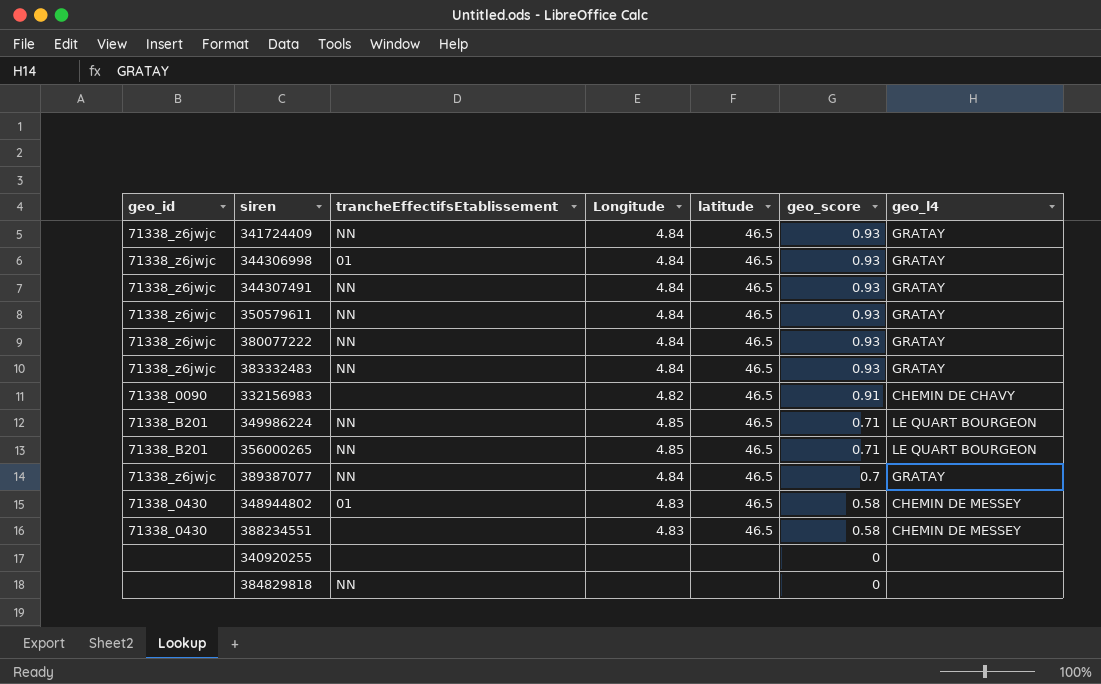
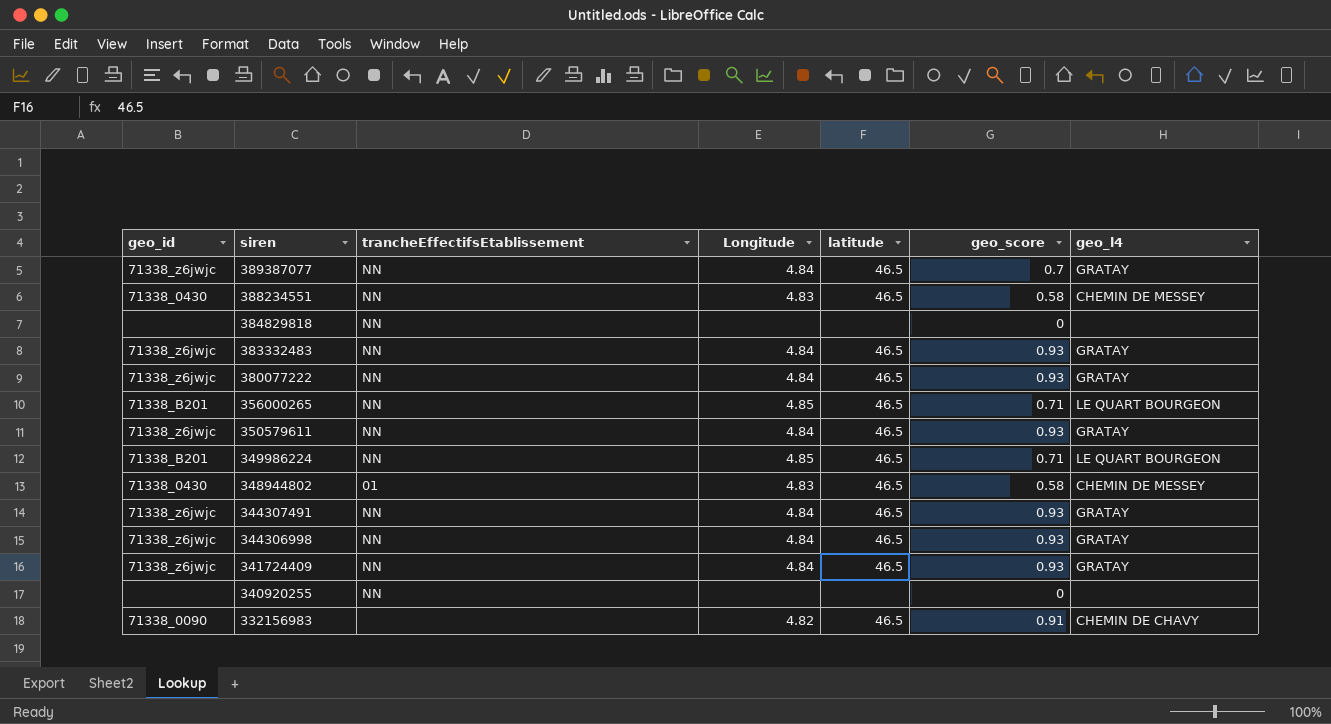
row order: geo_score descending -> siren descending
388234551 | trancheEffectifsEtablissement: none -> NN
344306998 | trancheEffectifsEtablissement: 01 -> NN
340920255 | trancheEffectifsEtablissement: none -> NN

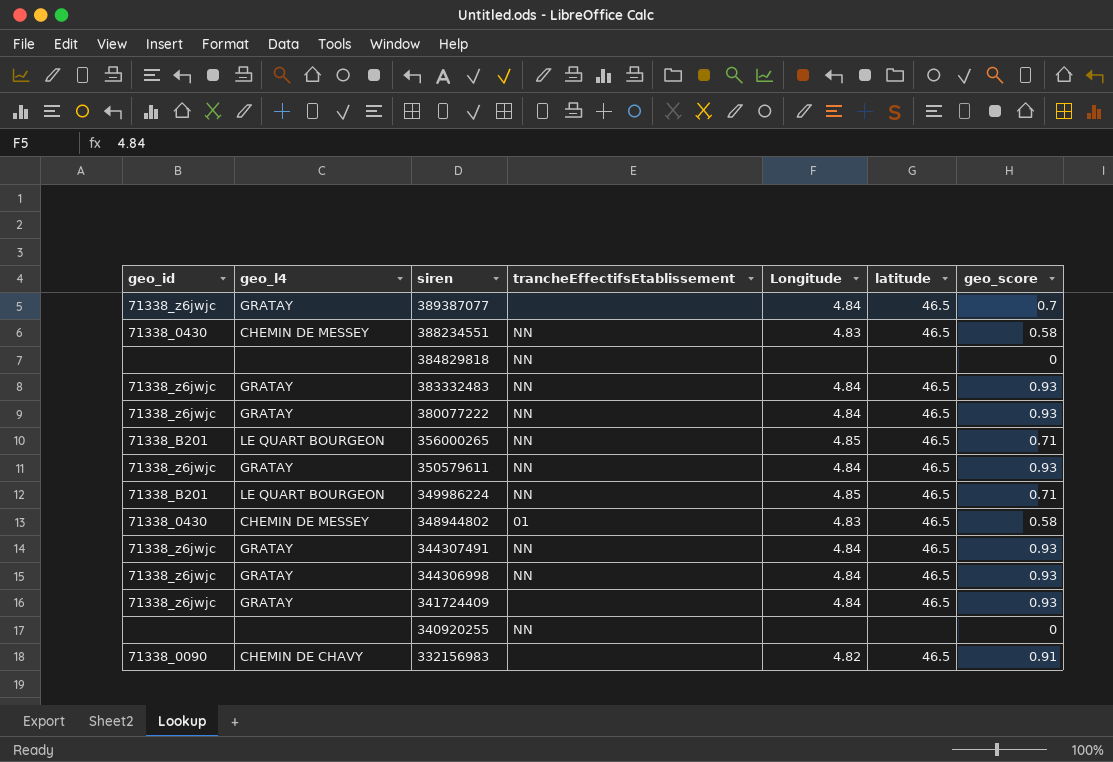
column geo_l4 | position: 7 -> 2
389387077 | trancheEffectifsEtablissement: NN -> none
341724409 | trancheEffectifsEtablissement: NN -> none

